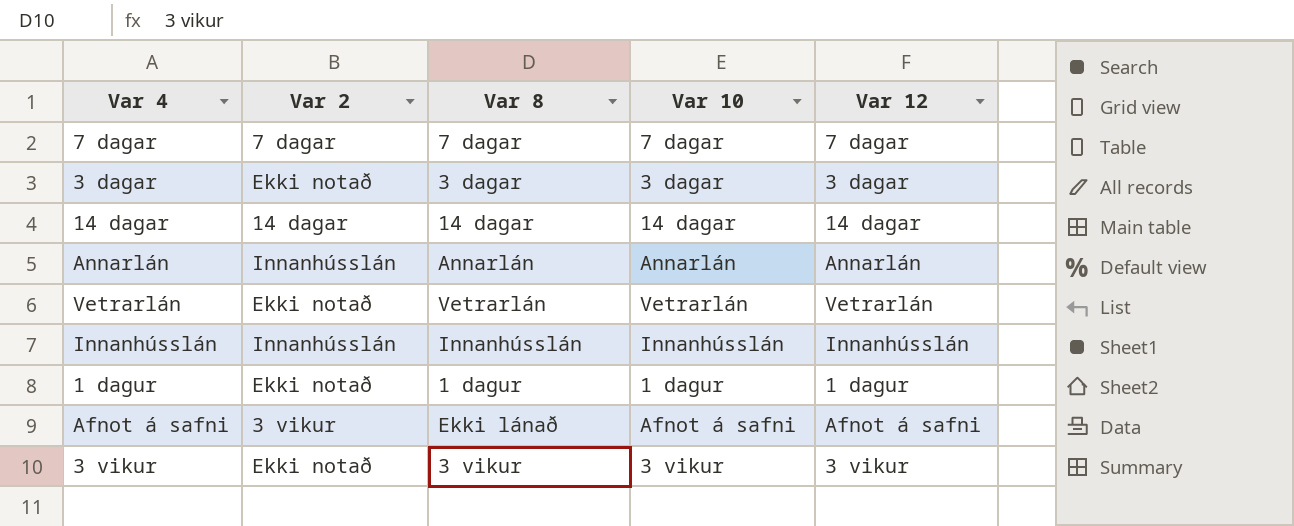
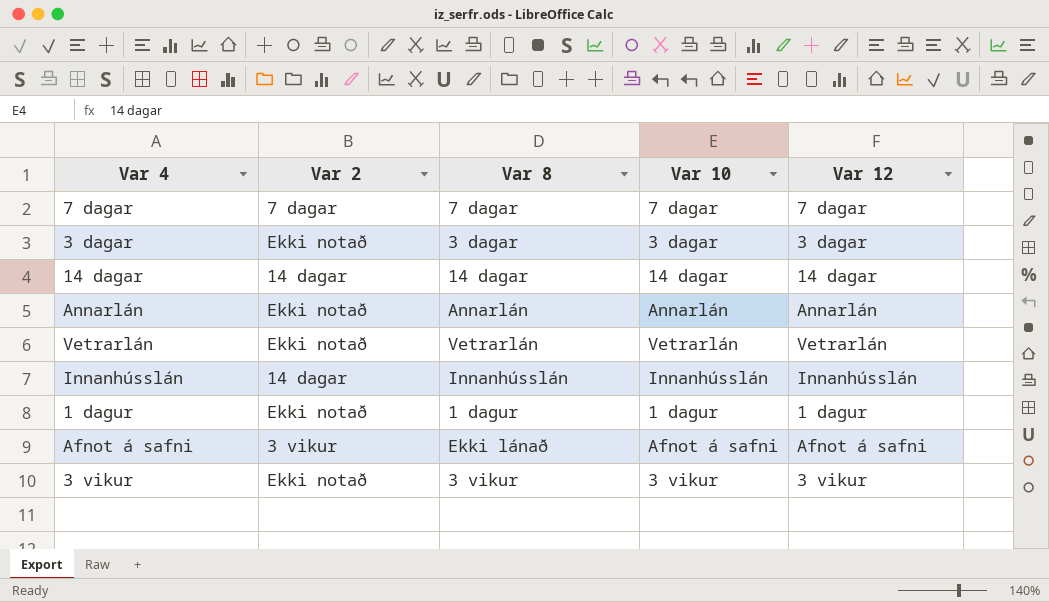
Annarlán | Var 2: Innanhússlán -> Ekki notað
Innanhússlán | Var 2: Innanhússlán -> 14 dagar

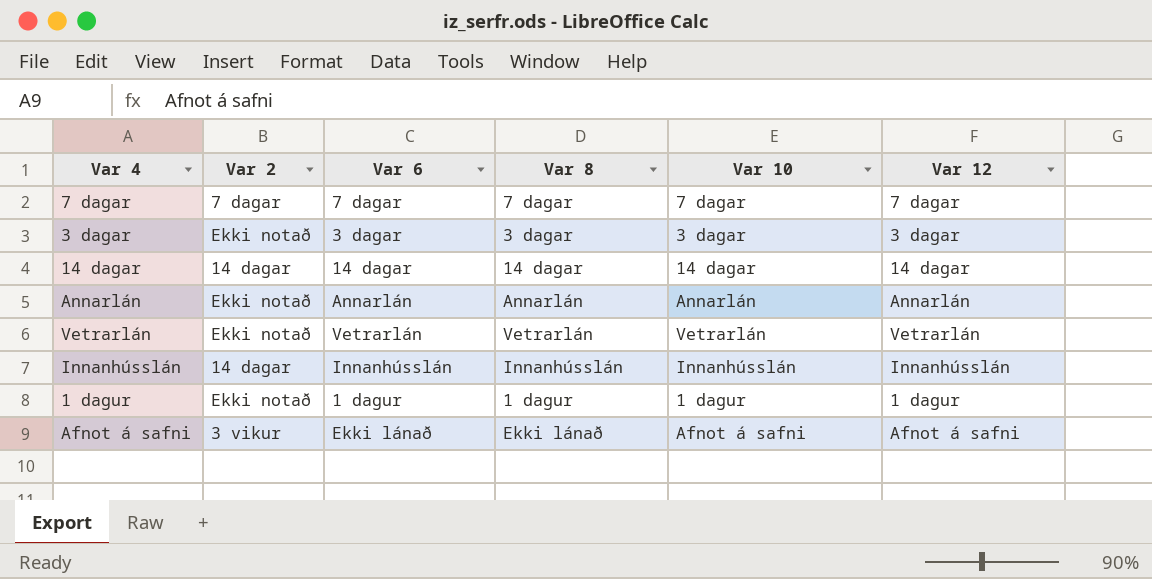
column Var 6 | position: none -> 3
row 3 vikur: Ekki notað | 3 vikur | 3 vikur | 3 vikur -> none

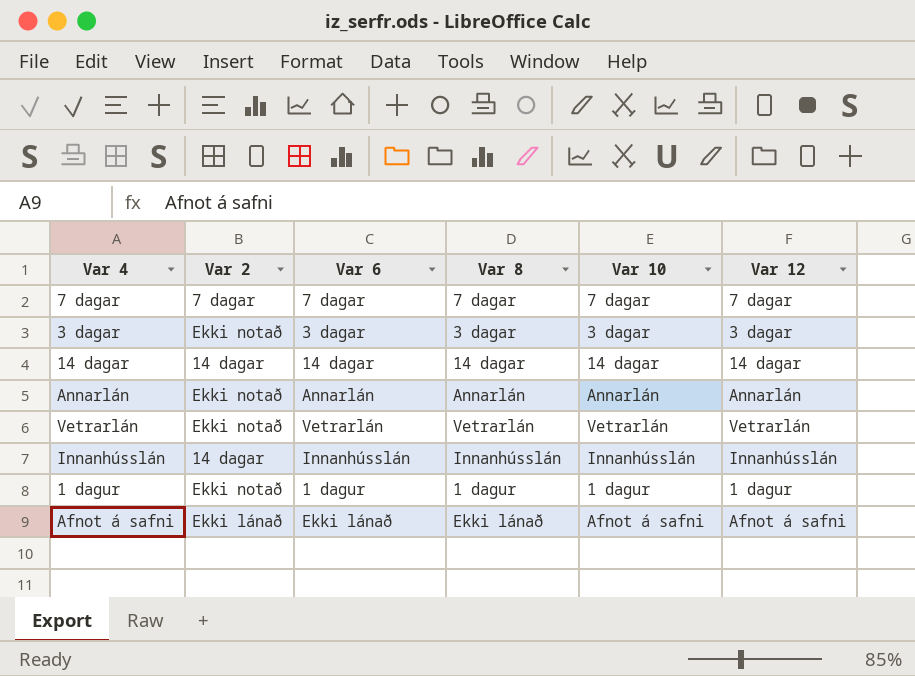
Afnot á safni | Var 2: 3 vikur -> Ekki lánað

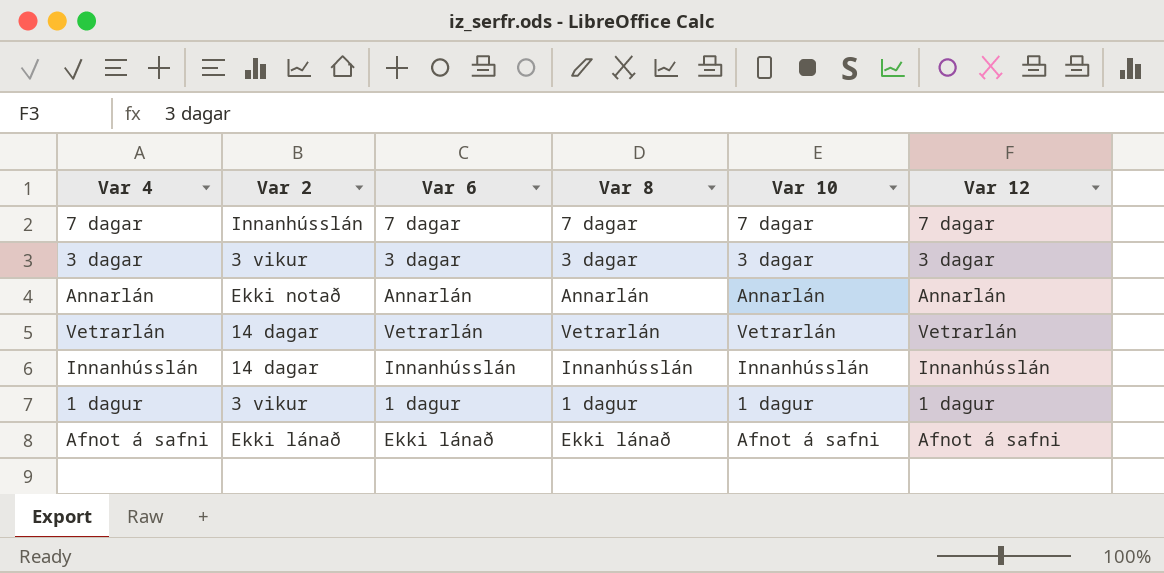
row 14 dagar: 14 dagar | 14 dagar | 14 dagar | 14 dagar | 14 dagar -> none
7 dagar | Var 2: 7 dagar -> Innanhússlán
3 dagar | Var 2: Ekki notað -> 3 vikur
Vetrarlán | Var 2: Ekki notað -> 14 dagar
1 dagur | Var 2: Ekki notað -> 3 vikur

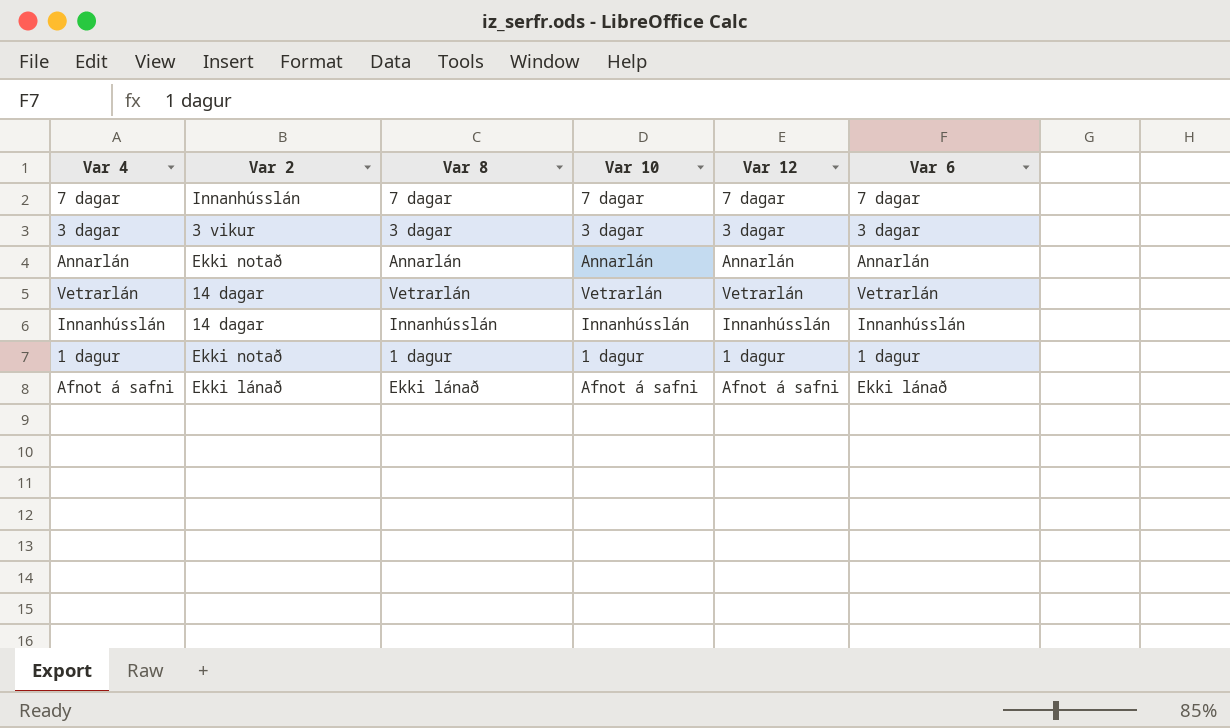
column Var 6 | position: 3 -> 6
1 dagur | Var 2: 3 vikur -> Ekki notað

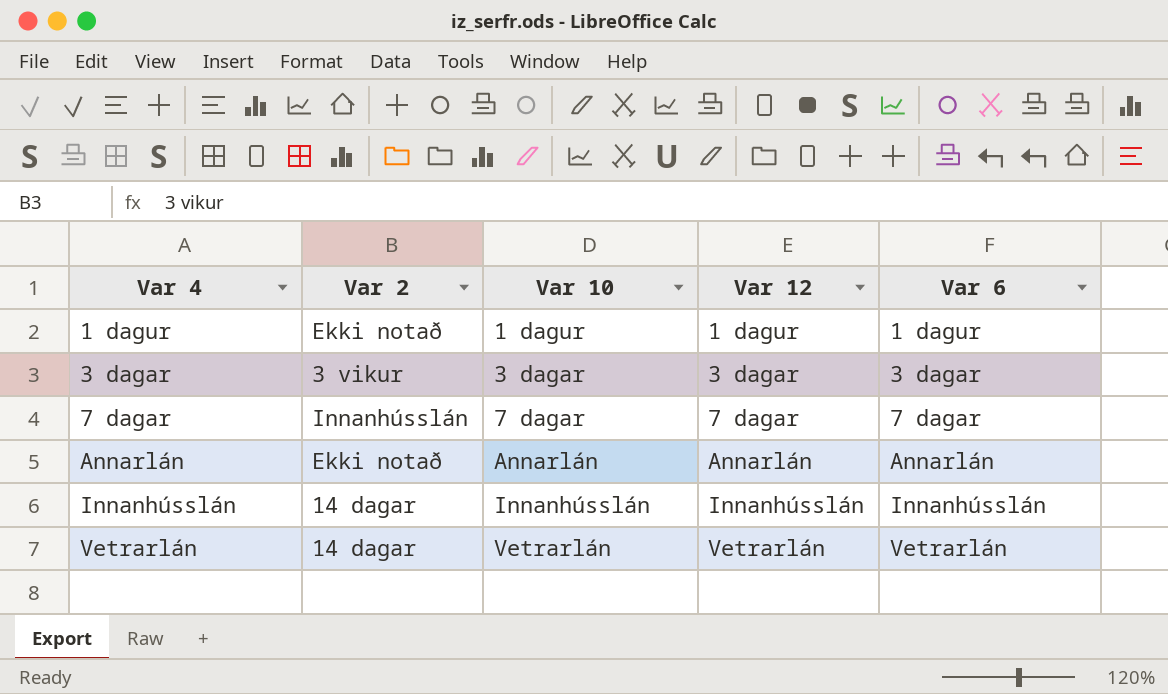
row order: none -> Var 4 ascending
column Var 8 | position: 3 -> none
row Afnot á safni: Ekki lánað | Ekki lánað | Afnot á safni | Afnot á safni | Ekki lánað -> none

